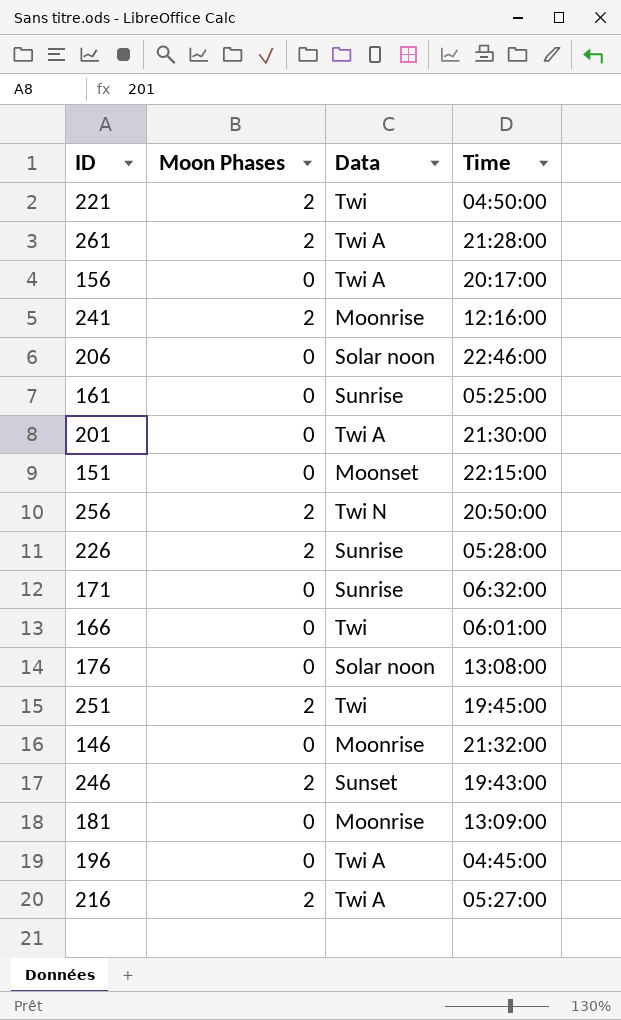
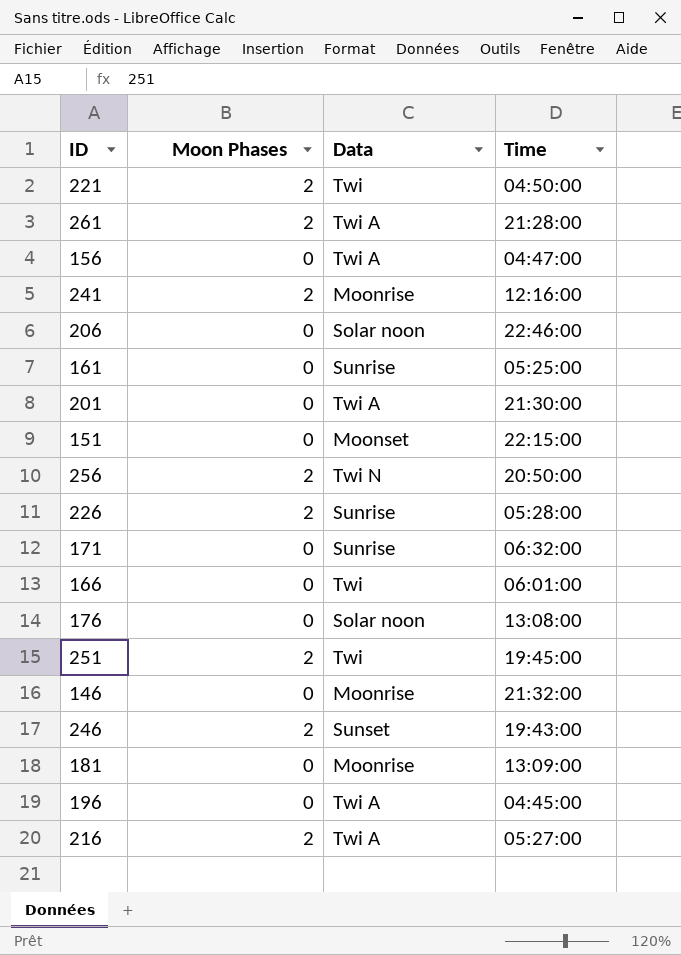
156 | Time: 20:17:00 -> 04:47:00

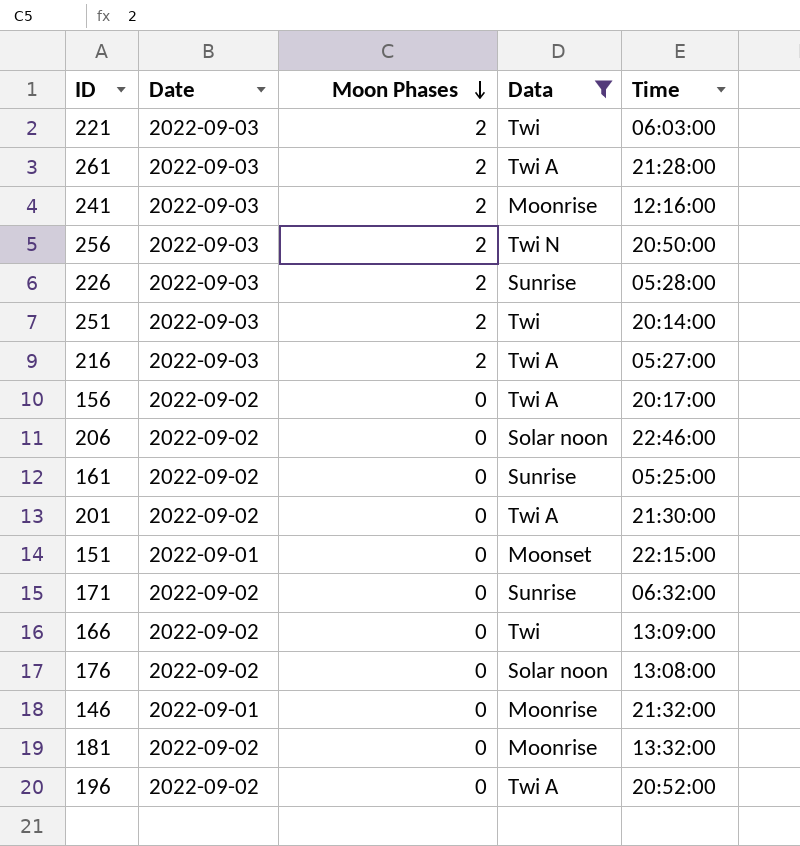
filter: none -> Data != Sunset
row order: none -> Moon Phases descending
column Date | position: none -> 2
221 | Time: 04:50:00 -> 06:03:00
251 | Time: 19:45:00 -> 20:14:00
156 | Time: 04:47:00 -> 20:17:00
166 | Time: 06:01:00 -> 13:09:00
181 | Time: 13:09:00 -> 13:32:00
196 | Time: 04:45:00 -> 20:52:00

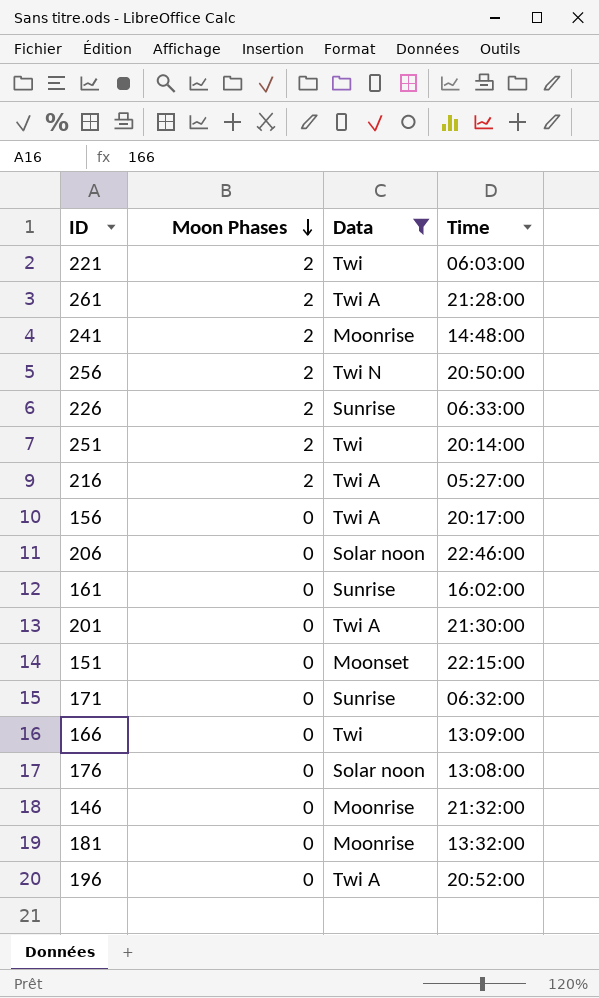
column Date | position: 2 -> none
241 | Time: 12:16:00 -> 14:48:00
226 | Time: 05:28:00 -> 06:33:00
161 | Time: 05:25:00 -> 16:02:00

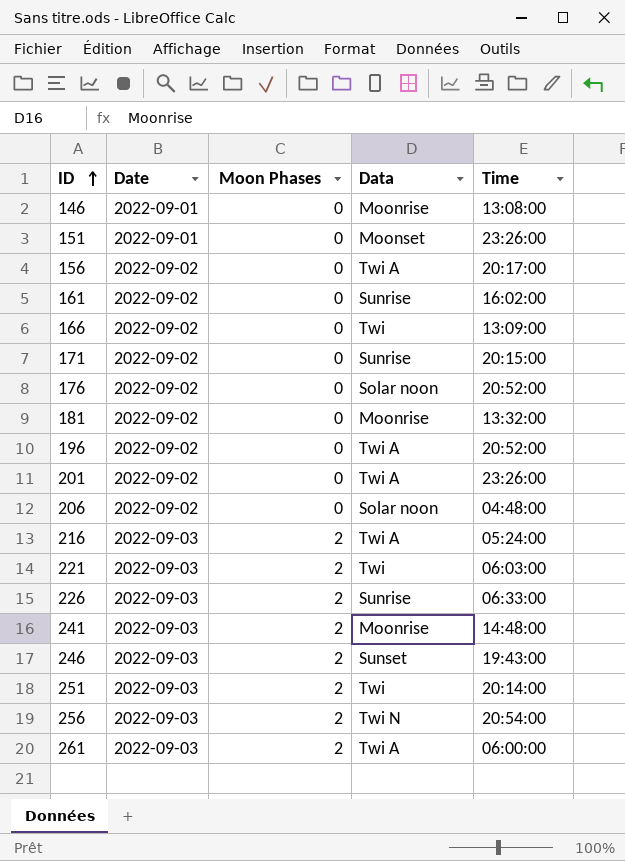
filter: Data != Sunset -> none
row order: Moon Phases descending -> ID ascending
column Date | position: none -> 2
146 | Time: 21:32:00 -> 13:08:00
151 | Time: 22:15:00 -> 23:26:00
171 | Time: 06:32:00 -> 20:15:00
176 | Time: 13:08:00 -> 20:52:00
201 | Time: 21:30:00 -> 23:26:00
206 | Time: 22:46:00 -> 04:48:00
216 | Time: 05:27:00 -> 05:24:00
256 | Time: 20:50:00 -> 20:54:00
261 | Time: 21:28:00 -> 06:00:00

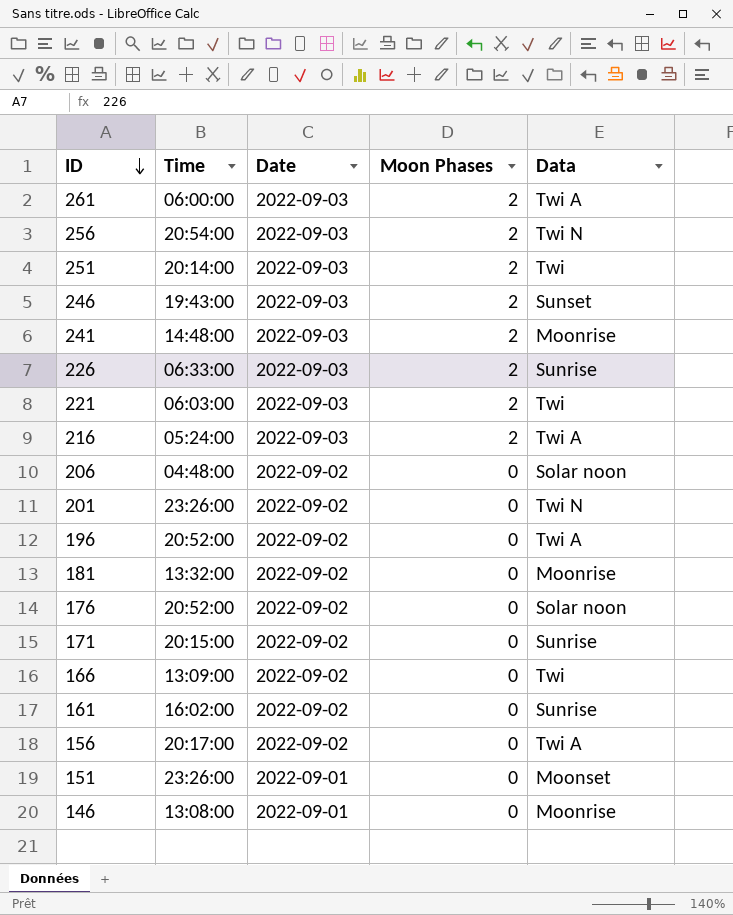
row order: ID ascending -> ID descending
column Time | position: 5 -> 2
201 | Data: Twi A -> Twi N

